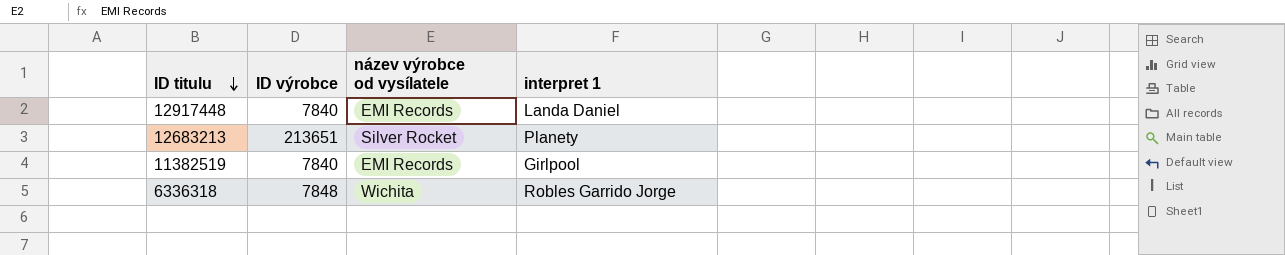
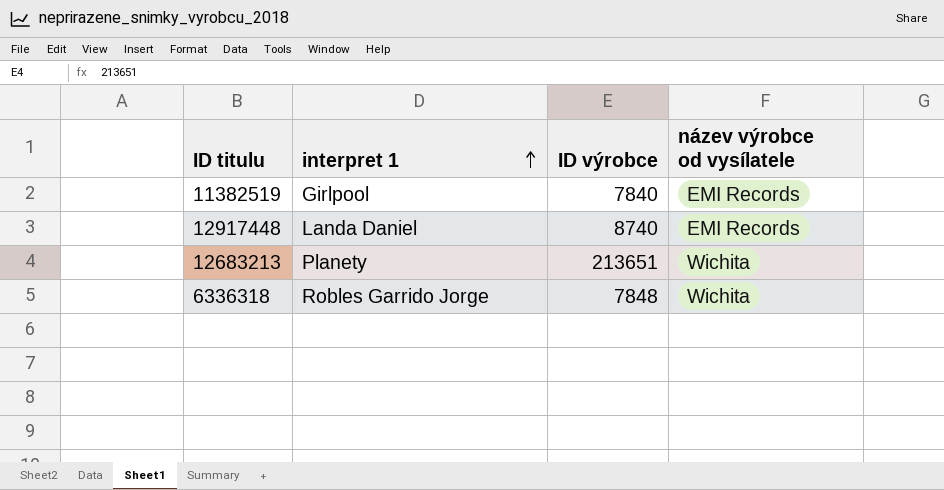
row order: ID titulu descending -> interpret 1 ascending
column interpret 1 | position: 4 -> 2
12917448 | ID výrobce: 7840 -> 8740
12683213 | název výrobce od vysílatele: Silver Rocket -> Wichita

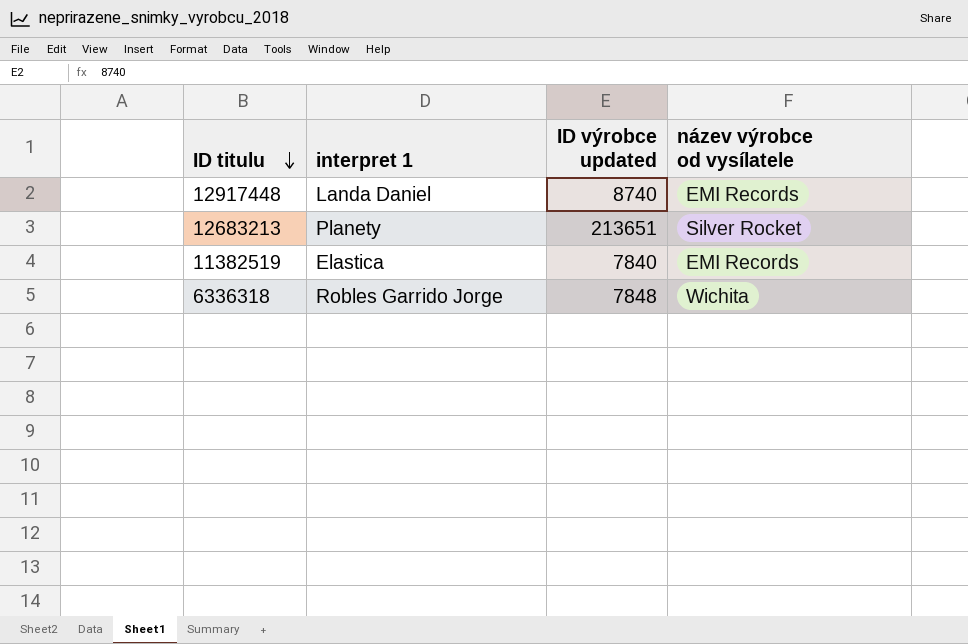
row order: interpret 1 ascending -> ID titulu descending
column name: ID výrobce -> ID výrobce updated
12683213 | název výrobce od vysílatele: Wichita -> Silver Rocket
11382519 | interpret 1: Girlpool -> Elastica

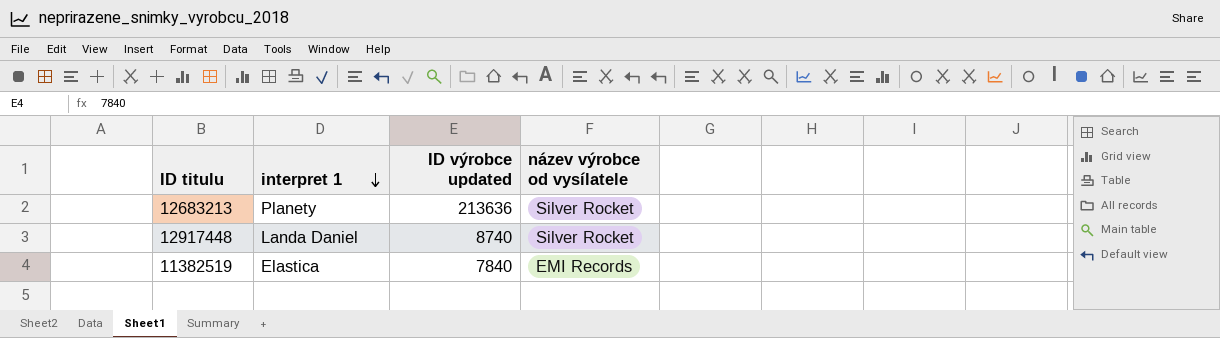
row order: ID titulu descending -> interpret 1 descending
row 6336318: Robles Garrido Jorge | 7848 | Wichita -> none
12683213 | ID výrobce updated: 213651 -> 213636
12917448 | název výrobce od vysílatele: EMI Records -> Silver Rocket

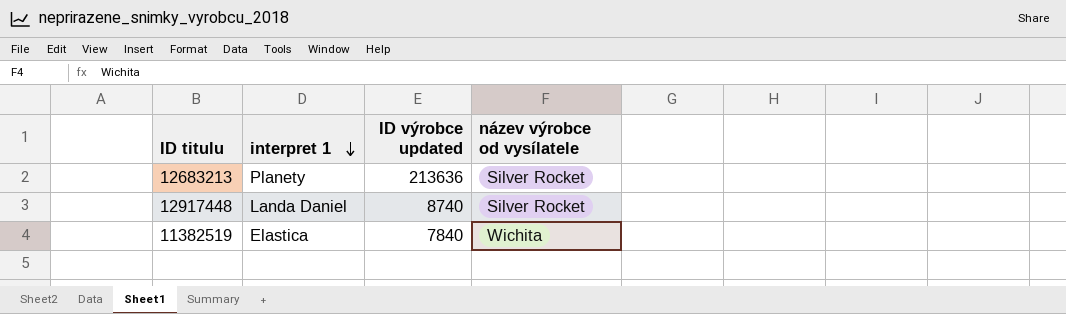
11382519 | název výrobce od vysílatele: EMI Records -> Wichita

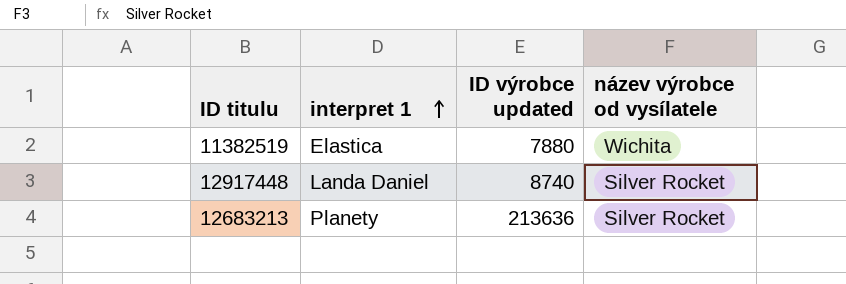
row order: interpret 1 descending -> interpret 1 ascending
11382519 | ID výrobce updated: 7840 -> 7880

